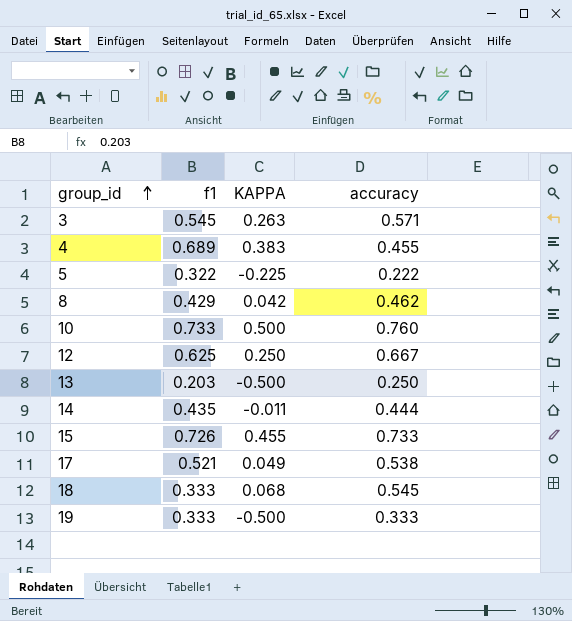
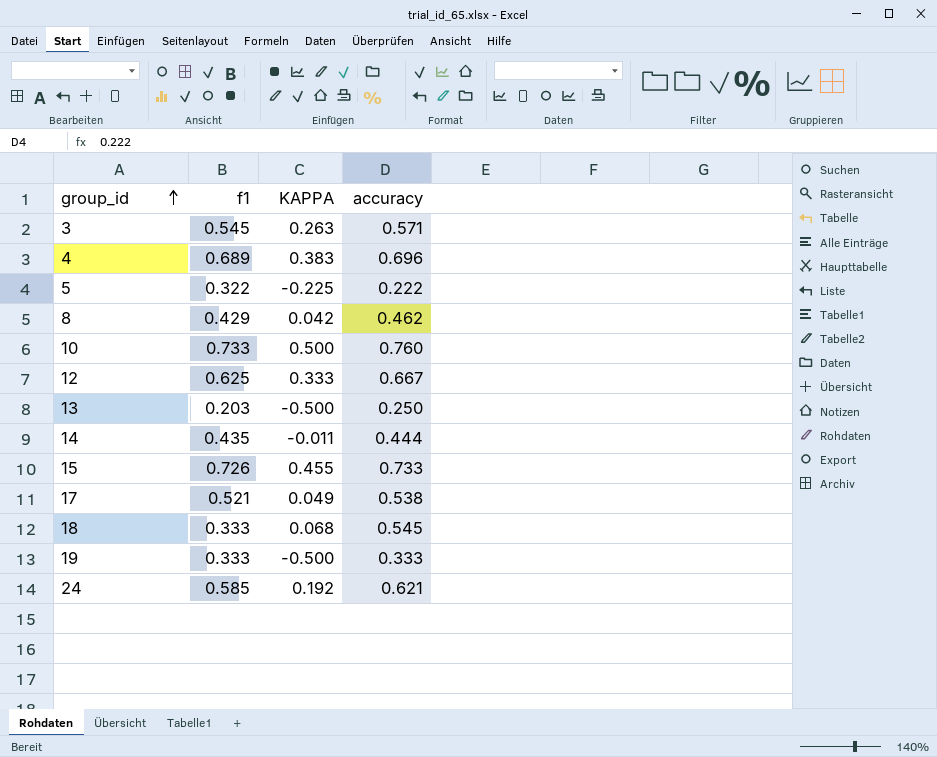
4 | accuracy: 0.455 -> 0.696
12 | KAPPA: 0.250 -> 0.333
row 24: none -> 0.585 | 0.192 | 0.621

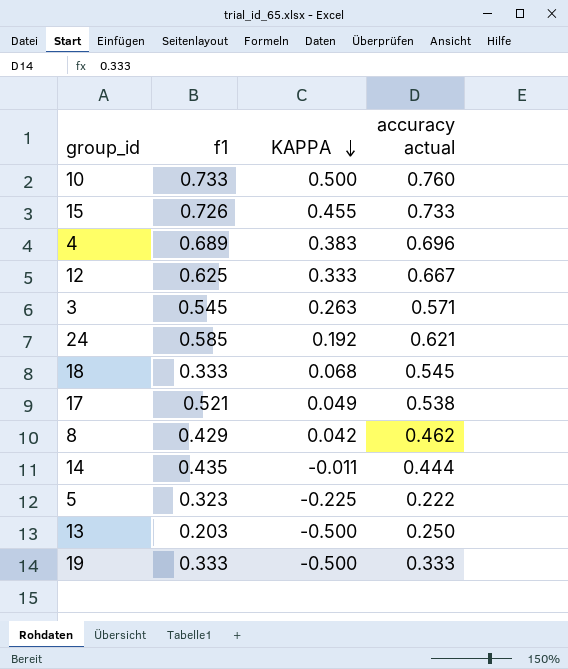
row order: group_id ascending -> KAPPA descending
column name: accuracy -> accuracy actual
5 | f1: 0.322 -> 0.323

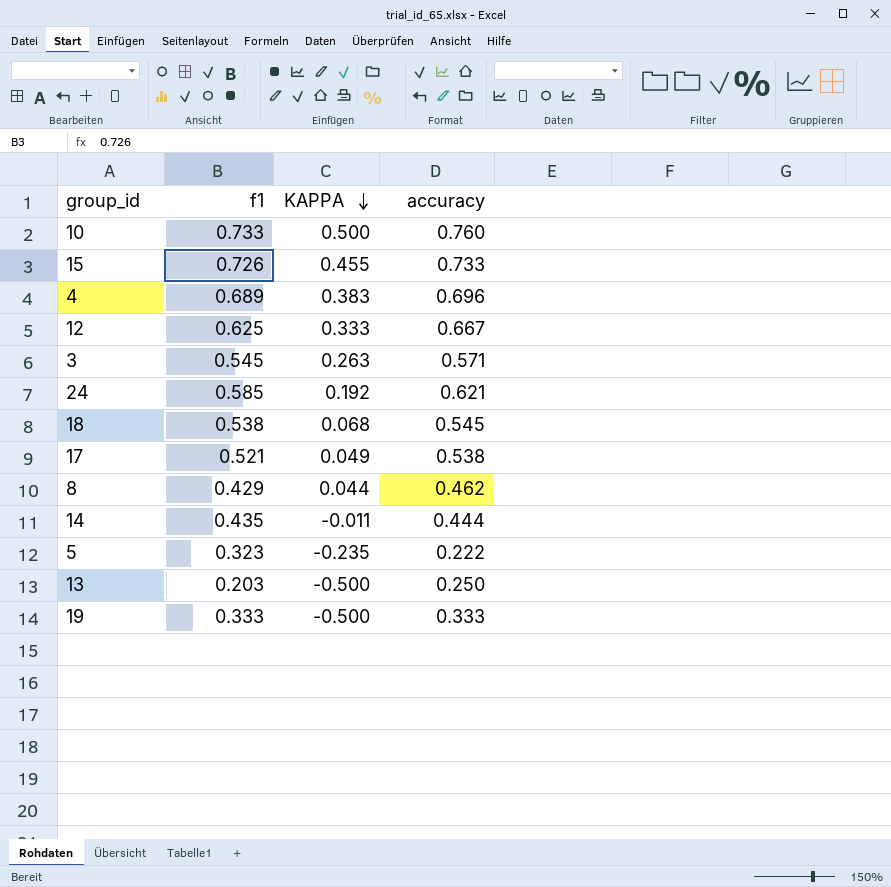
column name: accuracy actual -> accuracy
18 | f1: 0.333 -> 0.538
8 | KAPPA: 0.042 -> 0.044
5 | KAPPA: -0.225 -> -0.235

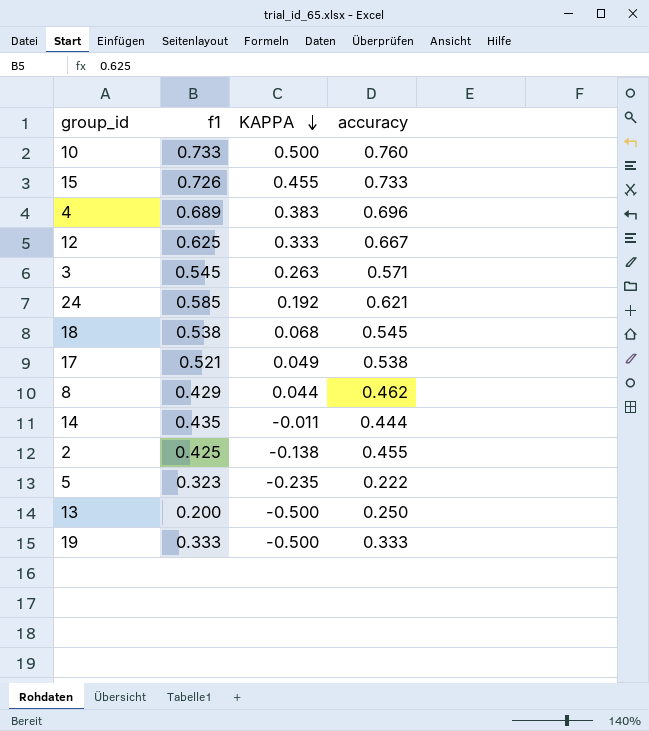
row 2: none -> 0.425 | -0.138 | 0.455
13 | f1: 0.203 -> 0.200

